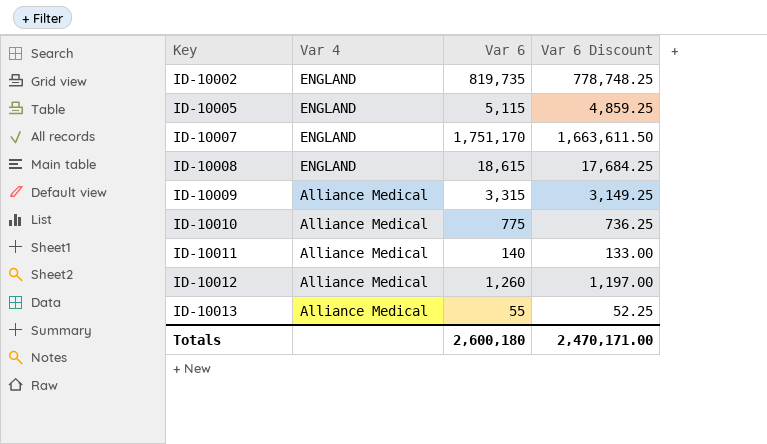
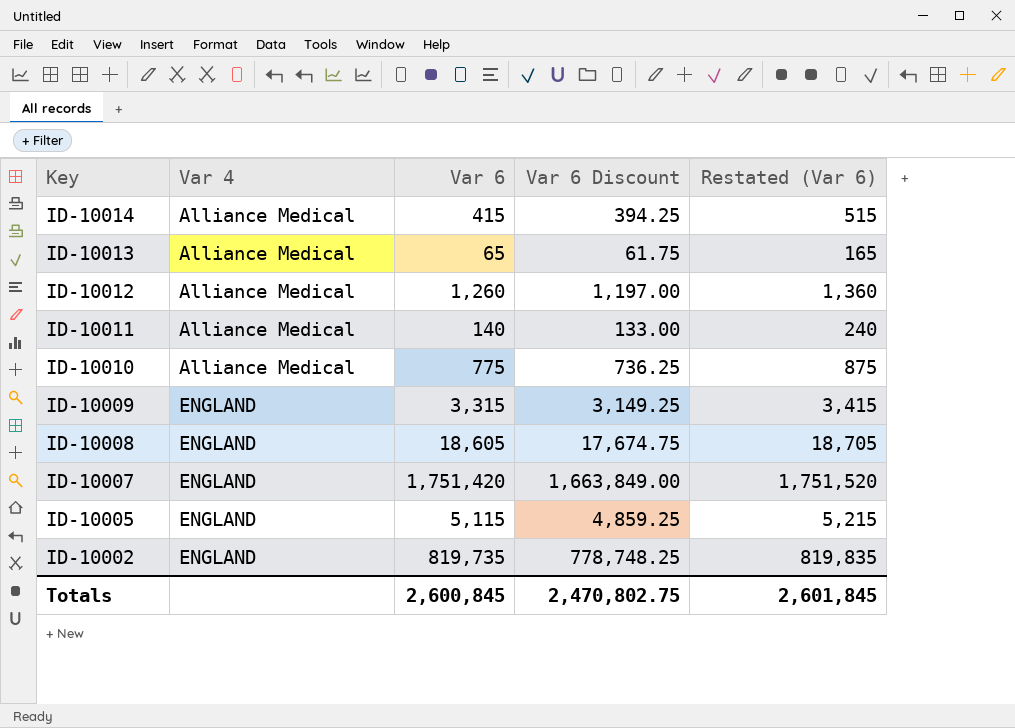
row order: Key ascending -> Key descending
column Restated (Var 6) | formula: none -> [Var 6] + 100
row ID-10014: none -> Alliance Medical | 415 | 394.25 | 515
ID-10013 | Var 6: 55 -> 65
ID-10013 | Var 6 Discount: 52.25 -> 61.75
ID-10009 | Var 4: Alliance Medical -> ENGLAND
ID-10008 | Var 6: 18,615 -> 18,605
ID-10008 | Var 6 Discount: 17,684.25 -> 17,674.75
ID-10007 | Var 6: 1,751,170 -> 1,751,420
ID-10007 | Var 6 Discount: 1,663,611.50 -> 1,663,849.00
Totals | Var 6: 2,600,180 -> 2,600,845
Totals | Var 6 Discount: 2,470,171.00 -> 2,470,802.75

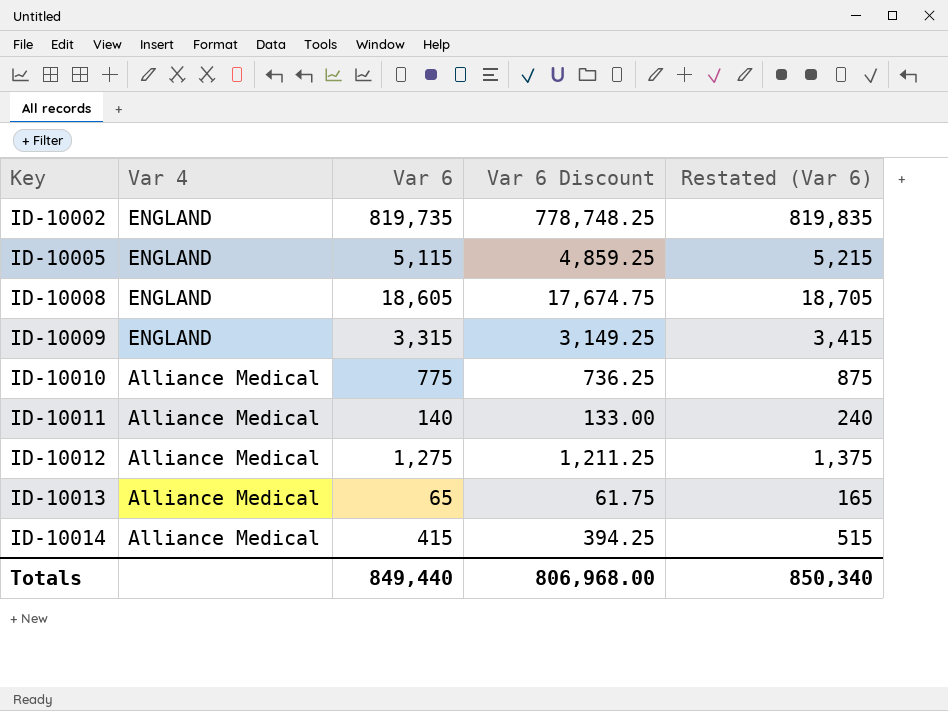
row order: Key descending -> Key ascending
row ID-10007: ENGLAND | 1,751,420 | 1,663,849.00 | 1,751,520 -> none
ID-10012 | Var 6: 1,260 -> 1,275
ID-10012 | Var 6 Discount: 1,197.00 -> 1,211.25
ID-10012 | Restated (Var 6): 1,360 -> 1,375
Totals | Var 6: 2,600,845 -> 849,440
Totals | Var 6 Discount: 2,470,802.75 -> 806,968.00
Totals | Restated (Var 6): 2,601,845 -> 850,340

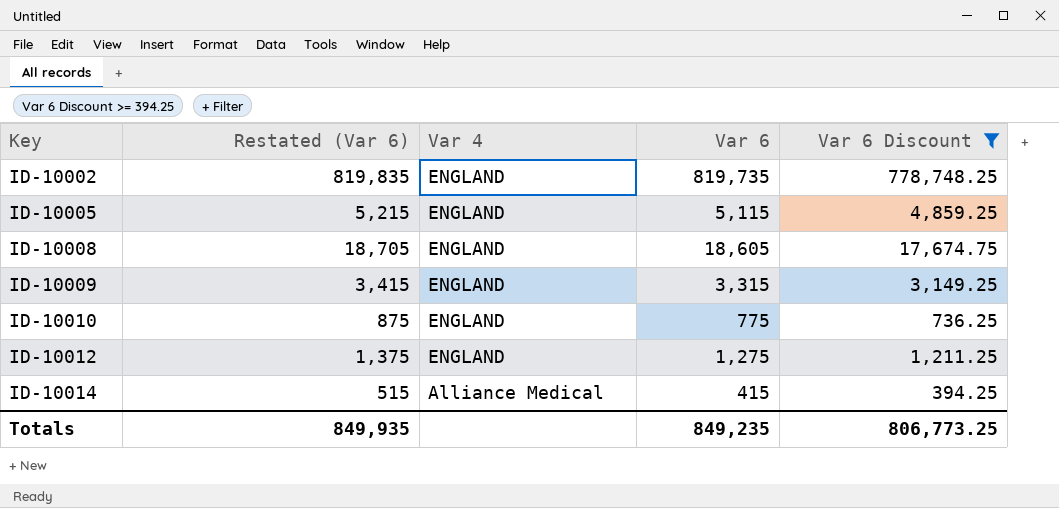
filter: none -> Var 6 Discount >= 394.25
column Restated (Var 6) | position: 5 -> 2
ID-10010 | Var 4: Alliance Medical -> ENGLAND
ID-10012 | Var 4: Alliance Medical -> ENGLAND
Totals | Restated (Var 6): 850,340 -> 849,935
Totals | Var 6: 849,440 -> 849,235
Totals | Var 6 Discount: 806,968.00 -> 806,773.25

